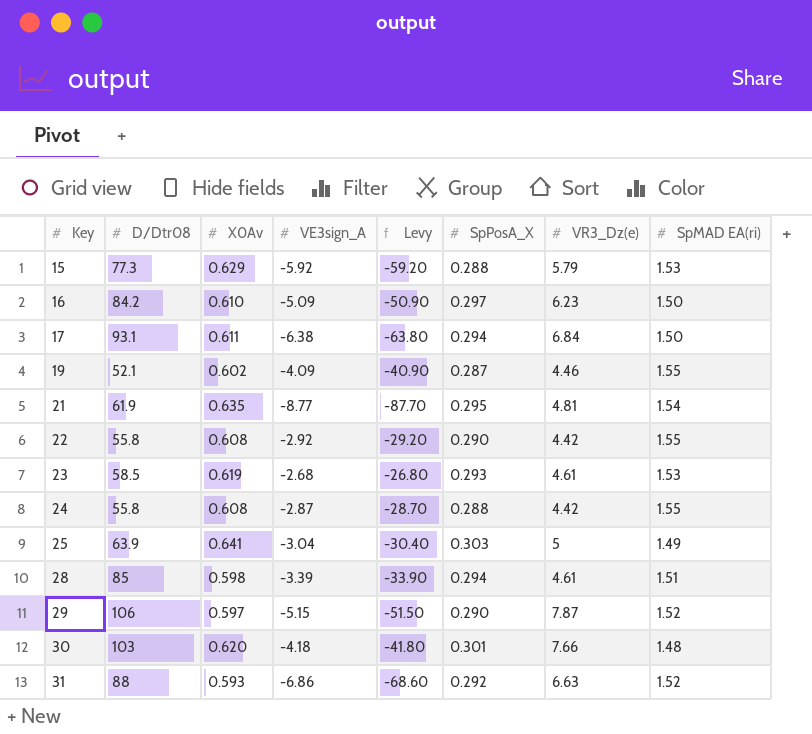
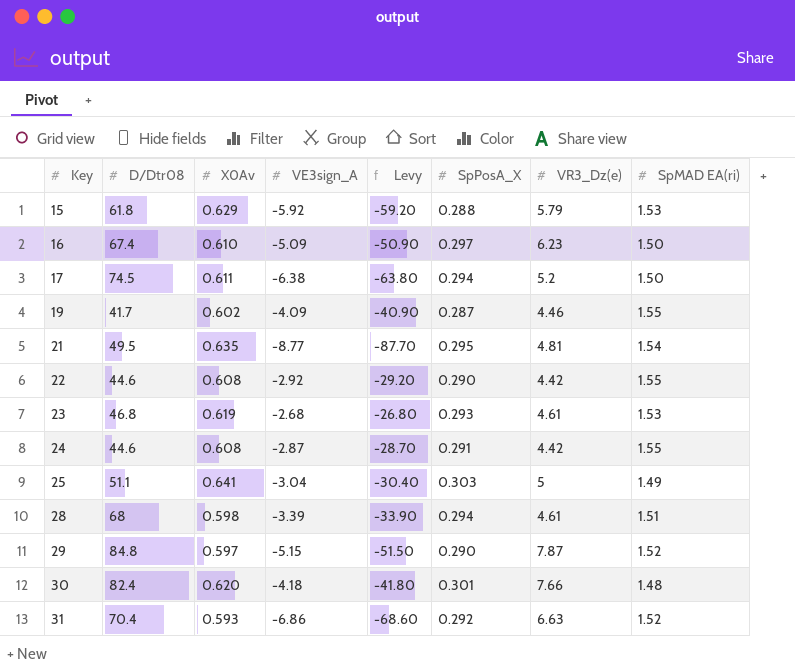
15 | D/Dtr08: 77.3 -> 61.8
16 | D/Dtr08: 84.2 -> 67.4
17 | D/Dtr08: 93.1 -> 74.5
17 | VR3_Dz(e): 6.84 -> 5.2
19 | D/Dtr08: 52.1 -> 41.7
21 | D/Dtr08: 61.9 -> 49.5
22 | D/Dtr08: 55.8 -> 44.6
23 | D/Dtr08: 58.5 -> 46.8
24 | D/Dtr08: 55.8 -> 44.6
24 | SpPosA_X: 0.288 -> 0.291
25 | D/Dtr08: 63.9 -> 51.1
28 | D/Dtr08: 85 -> 68
29 | D/Dtr08: 106 -> 84.8
30 | D/Dtr08: 103 -> 82.4
31 | D/Dtr08: 88 -> 70.4

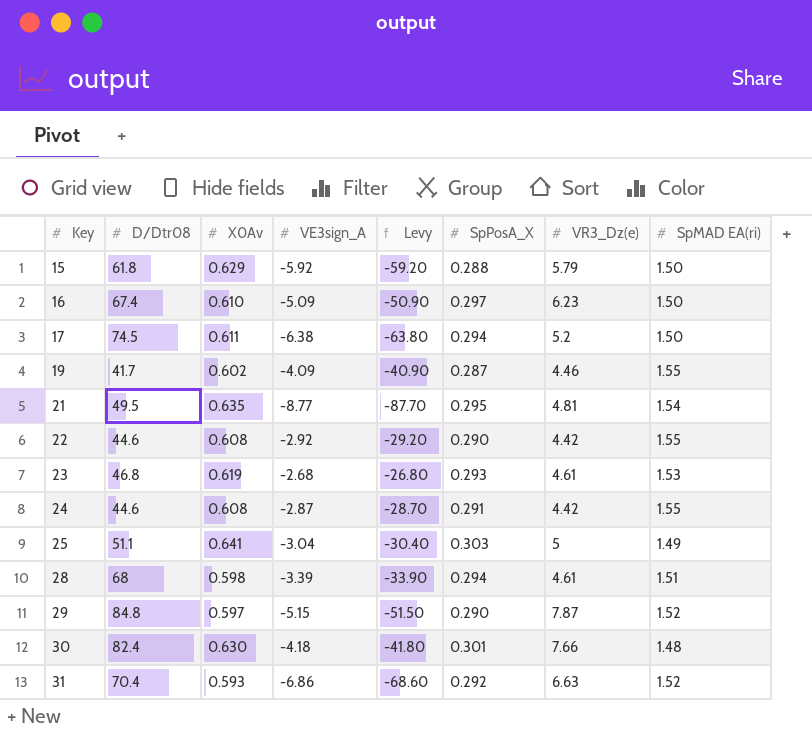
15 | SpMAD EA(ri): 1.53 -> 1.50
30 | X0Av: 0.620 -> 0.630

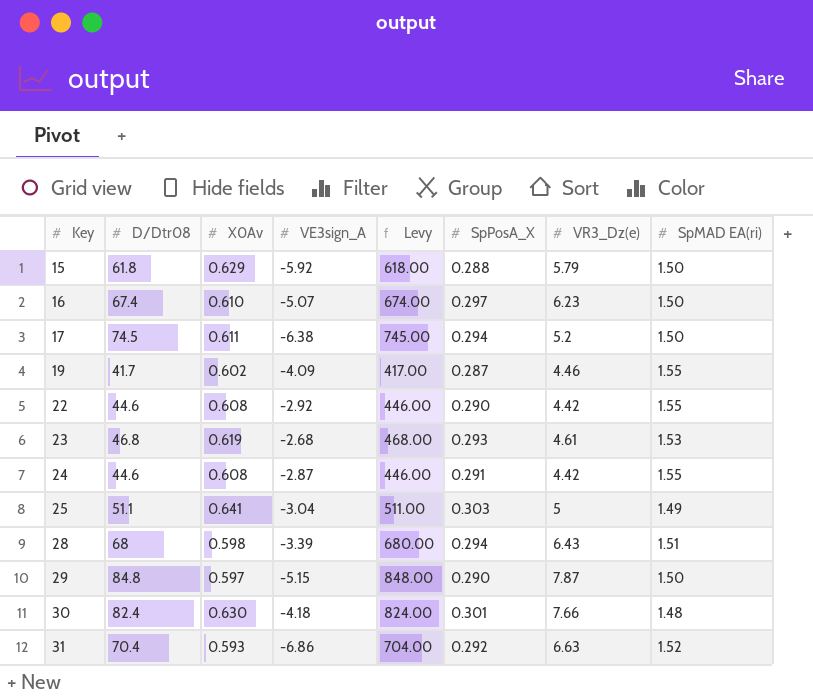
column Levy | formula: [VE3sign_A] * 10 -> [D/Dtr08] * 10
row 21: 49.5 | 0.635 | -8.77 | -87.70 | 0.295 | 4.81 | 1.54 -> none
16 | VE3sign_A: -5.09 -> -5.07
28 | VR3_Dz(e): 4.61 -> 6.43
29 | SpMAD EA(ri): 1.52 -> 1.50

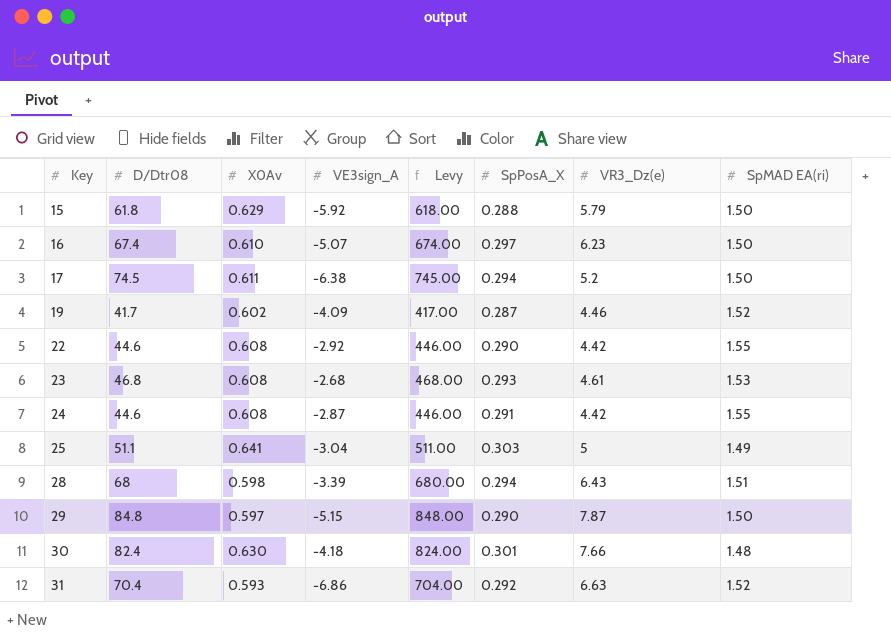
19 | SpMAD EA(ri): 1.55 -> 1.52
23 | X0Av: 0.619 -> 0.608

